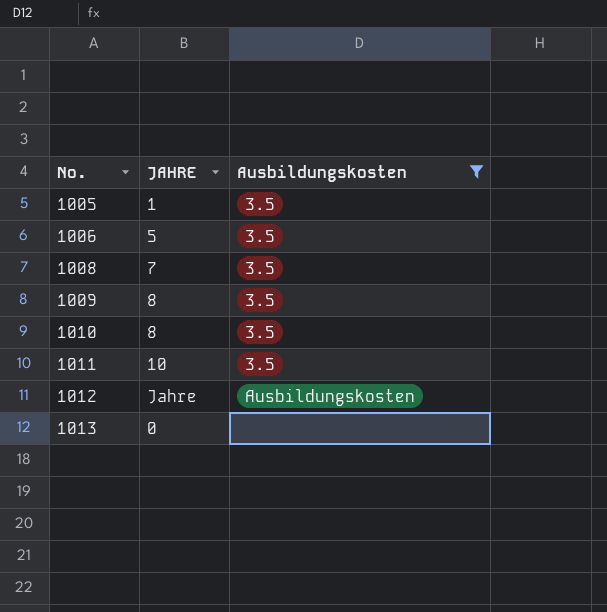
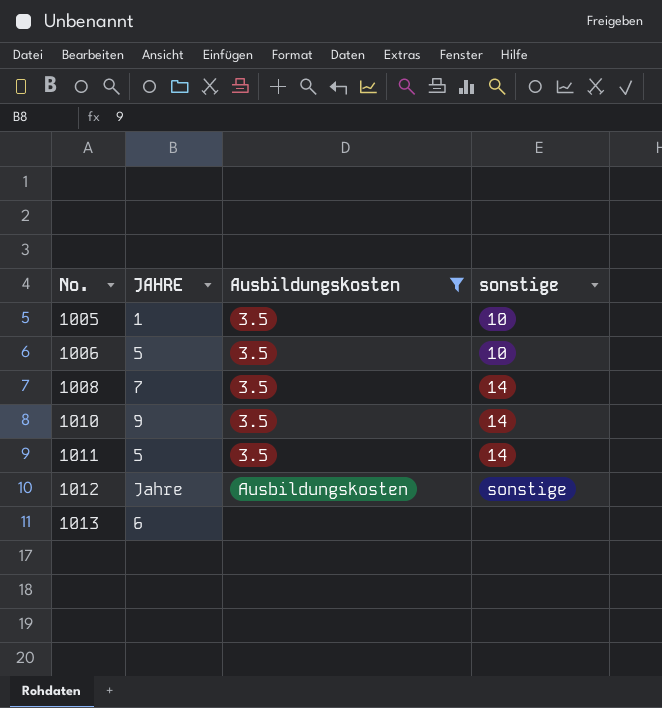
column sonstige | position: none -> 4
row 1009: 8 | 3.5 -> none
1010 | JAHRE: 8 -> 9
1011 | JAHRE: 10 -> 5
1013 | JAHRE: 0 -> 6

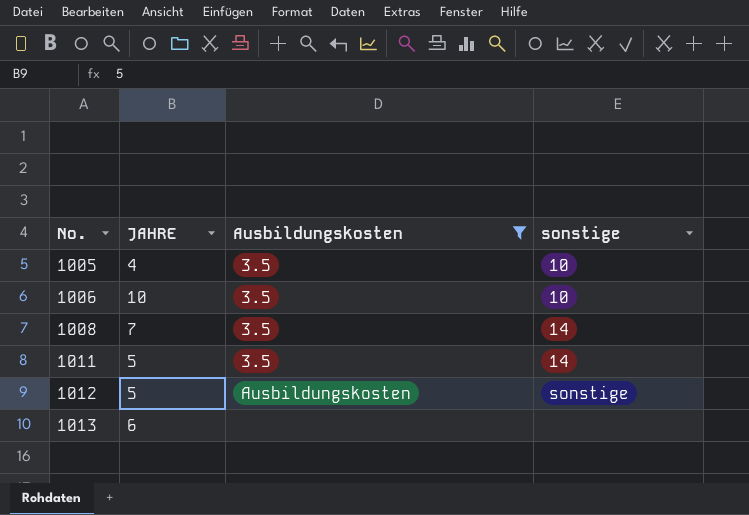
row 1010: 9 | 3.5 | 14 -> none
1005 | JAHRE: 1 -> 4
1006 | JAHRE: 5 -> 10
1012 | JAHRE: Jahre -> 5

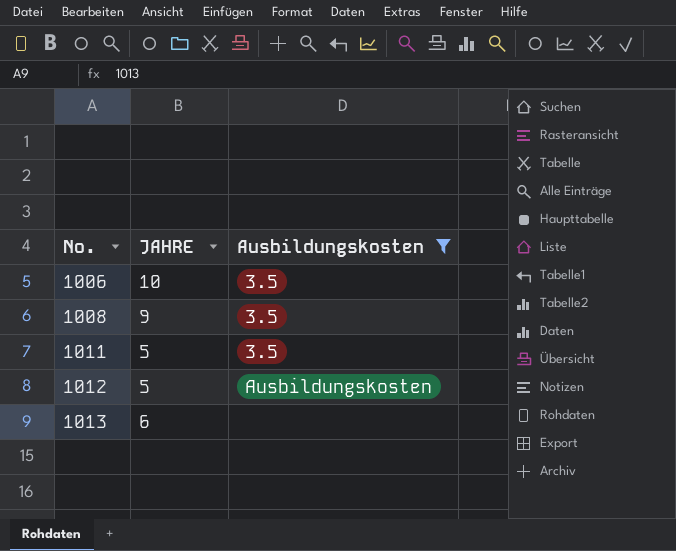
column sonstige | position: 4 -> none
row 1005: 4 | 3.5 | 10 -> none
1008 | JAHRE: 7 -> 9

